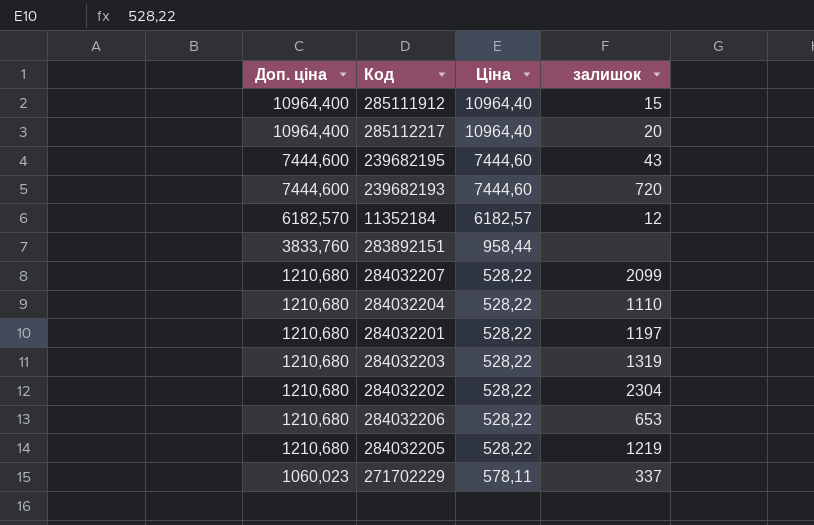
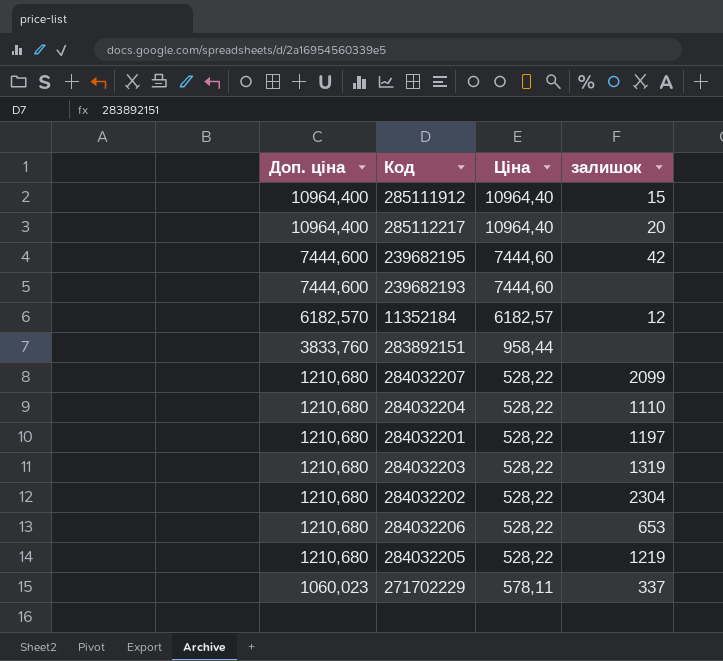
239682195 | залишок: 43 -> 42
239682193 | залишок: 720 -> none

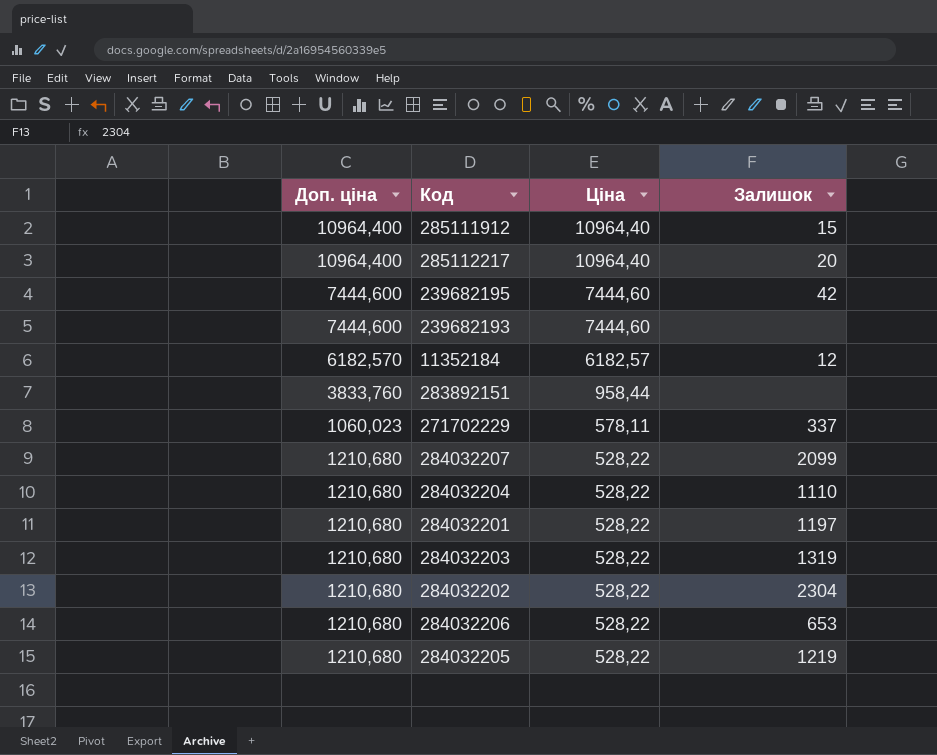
row order: Доп. ціна descending -> Ціна descending
column name: залишок -> Залишок

